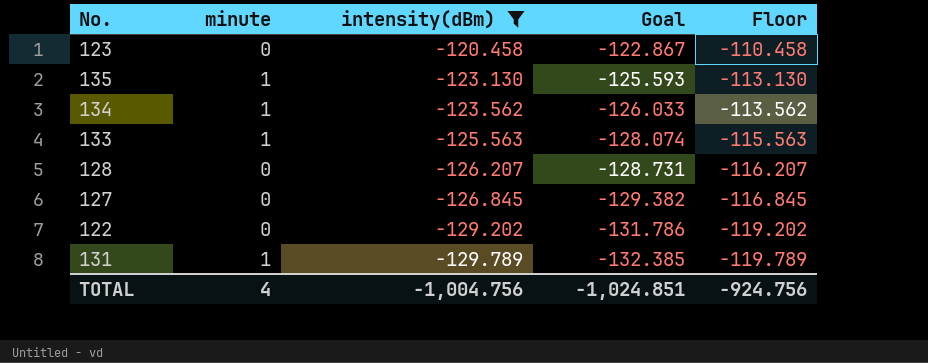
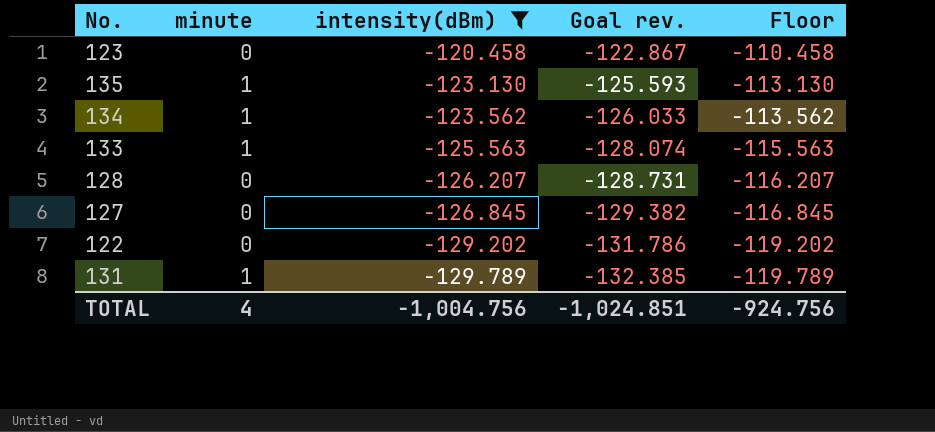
column name: Goal -> Goal rev.

